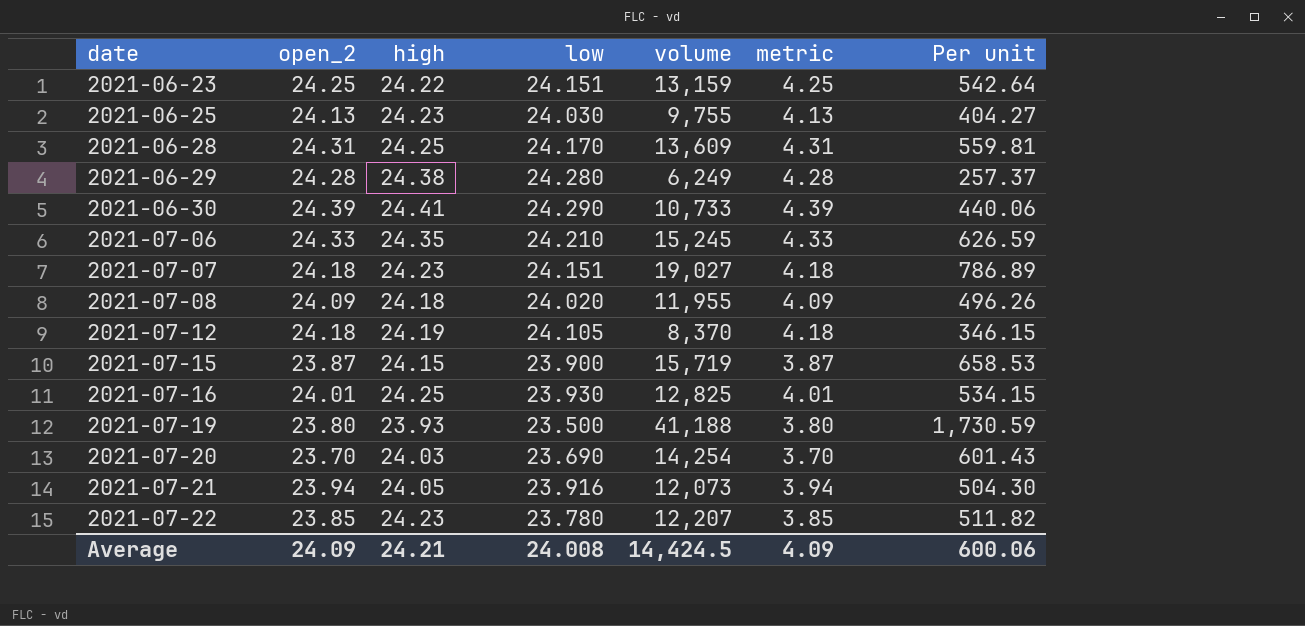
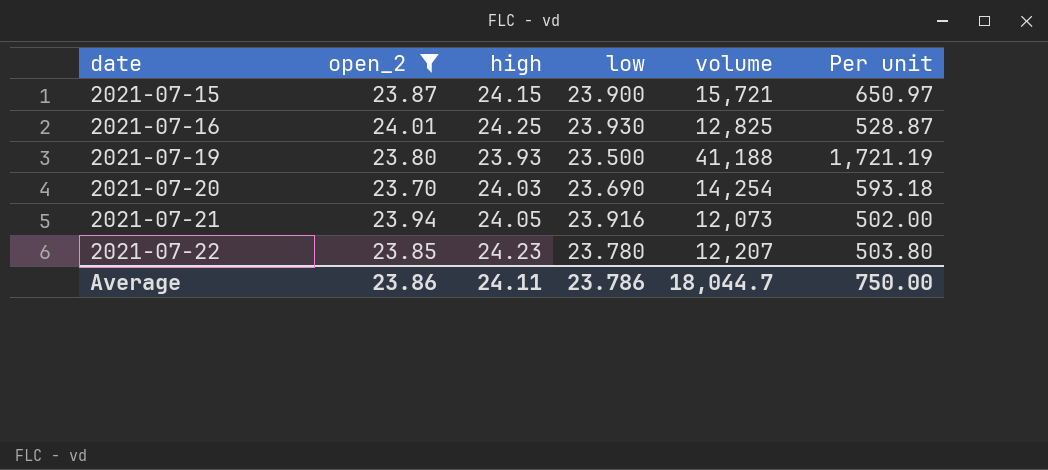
filter: none -> open_2 <= 24.01
column metric | formula: [open_2] - 20 -> none
column Per unit | formula: [volume] / [open_2] -> [volume] / [high]
2021-07-15 | volume: 15,719 -> 15,721
Average | open_2: 24.09 -> 23.86
Average | high: 24.21 -> 24.11
Average | low: 24.008 -> 23.786
Average | volume: 14,424.5 -> 18,044.7
Average | Per unit: 600.06 -> 750.00

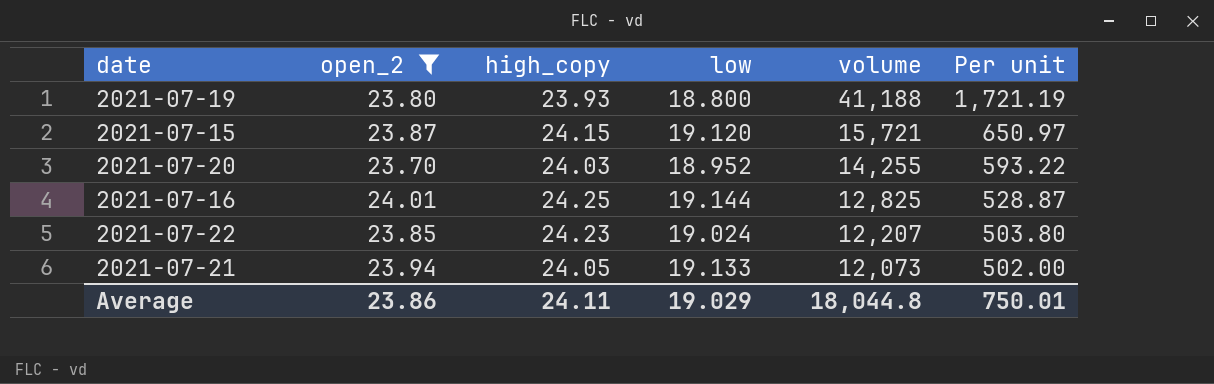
row order: date ascending -> volume descending
column name: high -> high_copy
2021-07-19 | low: 23.500 -> 18.800
2021-07-15 | low: 23.900 -> 19.120
2021-07-20 | low: 23.690 -> 18.952
2021-07-20 | volume: 14,254 -> 14,255
2021-07-20 | Per unit: 593.18 -> 593.22
2021-07-16 | low: 23.930 -> 19.144
2021-07-22 | low: 23.780 -> 19.024
2021-07-21 | low: 23.916 -> 19.133
Average | low: 23.786 -> 19.029
Average | volume: 18,044.7 -> 18,044.8
Average | Per unit: 750.00 -> 750.01

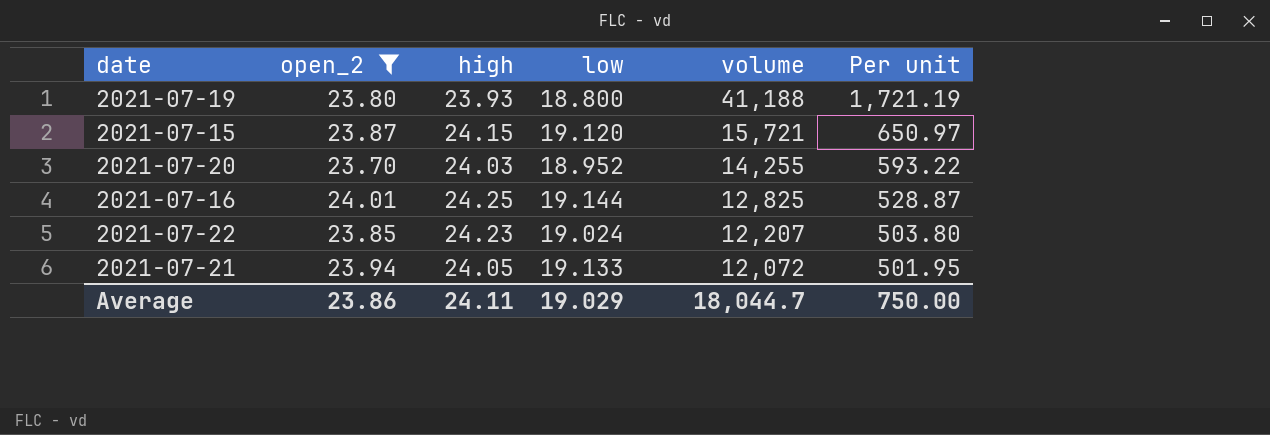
column name: high_copy -> high
2021-07-21 | volume: 12,073 -> 12,072
2021-07-21 | Per unit: 502.00 -> 501.95
Average | volume: 18,044.8 -> 18,044.7
Average | Per unit: 750.01 -> 750.00

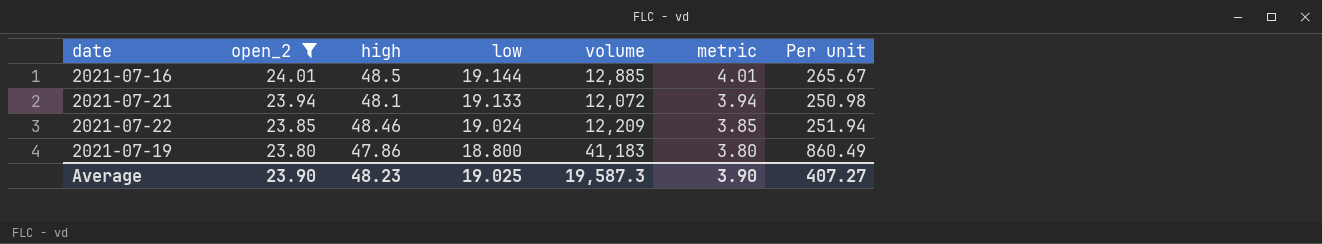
row order: volume descending -> open_2 descending
column metric | formula: none -> [open_2] - 20
row 2021-07-15: 23.87 | 24.15 | 19.120 | 15,721 | 650.97 -> none
row 2021-07-20: 23.70 | 24.03 | 18.952 | 14,255 | 593.22 -> none
2021-07-16 | high: 24.25 -> 48.5
2021-07-16 | volume: 12,825 -> 12,885
2021-07-16 | Per unit: 528.87 -> 265.67
2021-07-21 | high: 24.05 -> 48.1
2021-07-21 | Per unit: 501.95 -> 250.98
2021-07-22 | high: 24.23 -> 48.46
2021-07-22 | volume: 12,207 -> 12,209
2021-07-22 | Per unit: 503.80 -> 251.94
2021-07-19 | high: 23.93 -> 47.86
2021-07-19 | volume: 41,188 -> 41,183
2021-07-19 | Per unit: 1,721.19 -> 860.49
Average | open_2: 23.86 -> 23.90
Average | high: 24.11 -> 48.23
Average | low: 19.029 -> 19.025
Average | volume: 18,044.7 -> 19,587.3
Average | Per unit: 750.00 -> 407.27

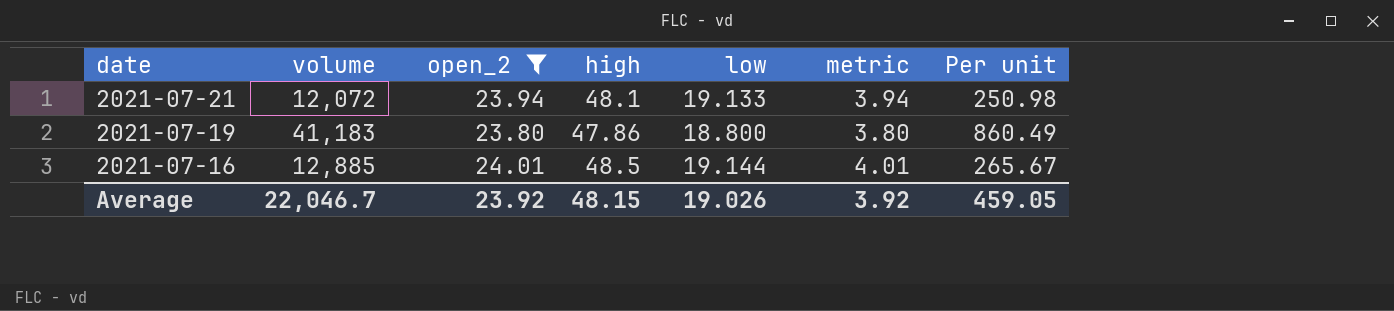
row order: open_2 descending -> date descending
column volume | position: 5 -> 2
row 2021-07-22: 23.85 | 48.46 | 19.024 | 12,209 | 3.85 | 251.94 -> none
Average | volume: 19,587.3 -> 22,046.7
Average | open_2: 23.90 -> 23.92
Average | high: 48.23 -> 48.15
Average | low: 19.025 -> 19.026
Average | metric: 3.90 -> 3.92
Average | Per unit: 407.27 -> 459.05

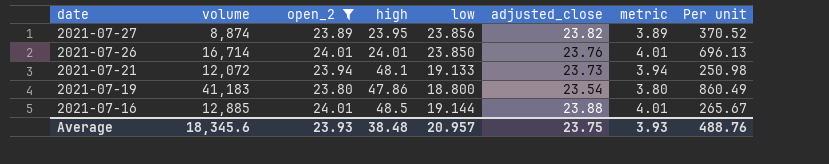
column adjusted_close | position: none -> 6
row 2021-07-27: none -> 8,874 | 23.89 | 23.95 | 23.856 | 23.82 | 3.89 | 370.52
row 2021-07-26: none -> 16,714 | 24.01 | 24.01 | 23.850 | 23.76 | 4.01 | 696.13
Average | volume: 22,046.7 -> 18,345.6
Average | open_2: 23.92 -> 23.93
Average | high: 48.15 -> 38.48
Average | low: 19.026 -> 20.957
Average | metric: 3.92 -> 3.93
Average | Per unit: 459.05 -> 488.76

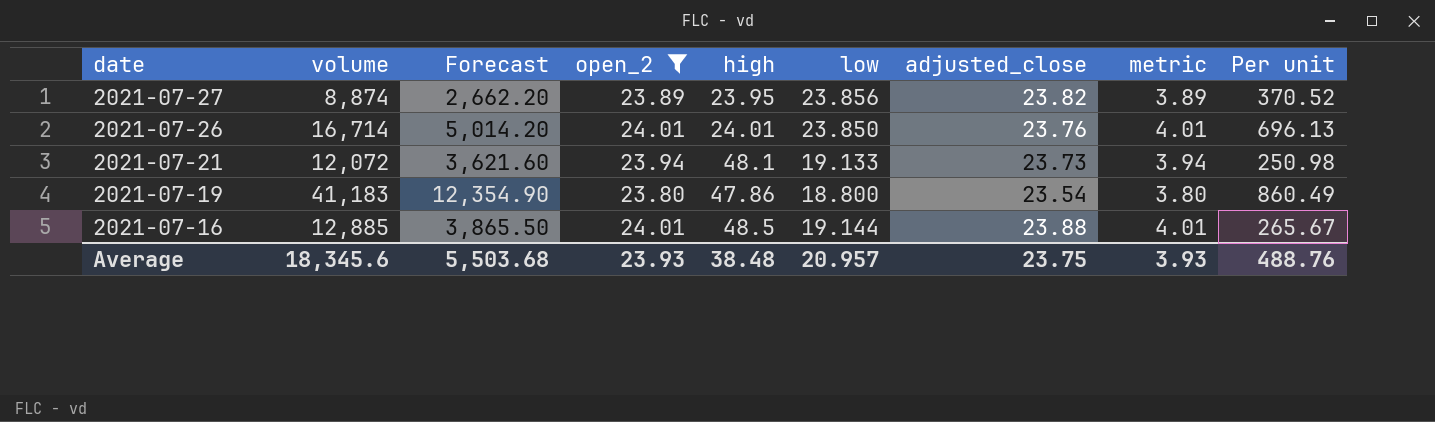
column Forecast | formula: none -> [volume] * 0.3

